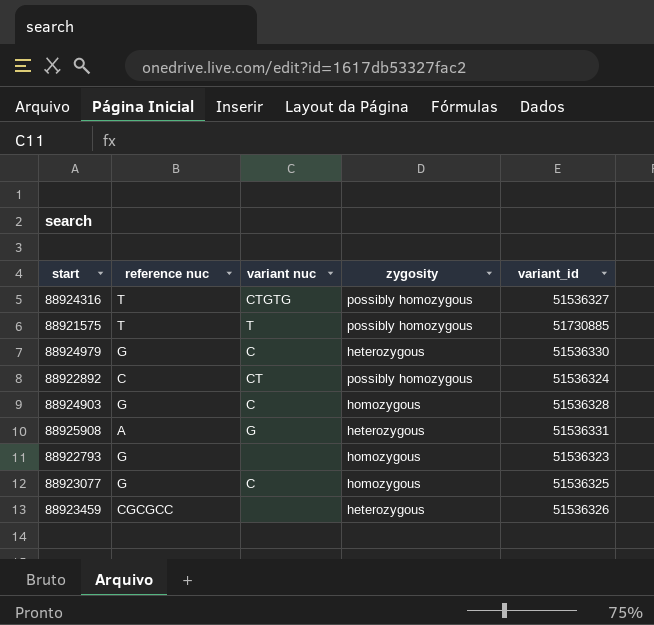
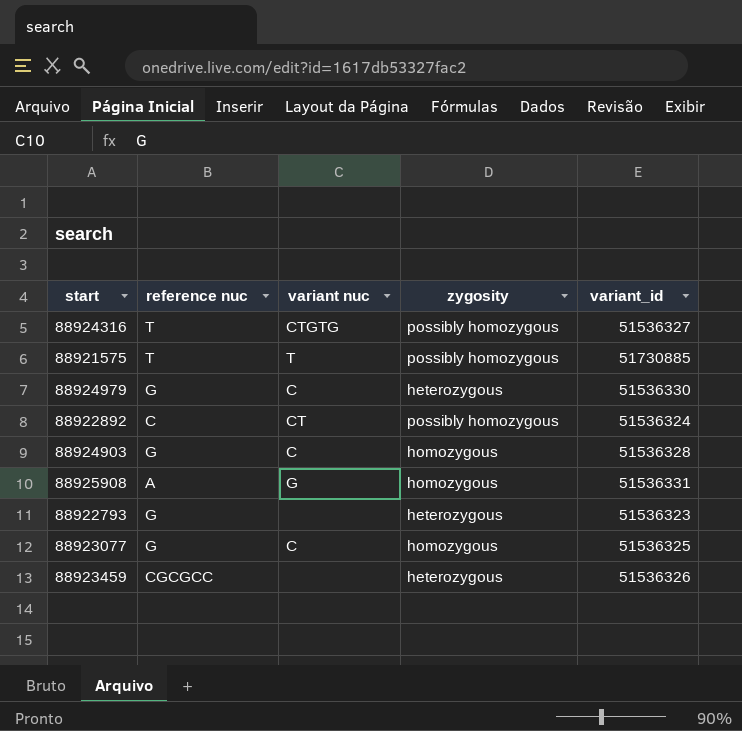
88925908 | zygosity: heterozygous -> homozygous
88922793 | zygosity: homozygous -> heterozygous

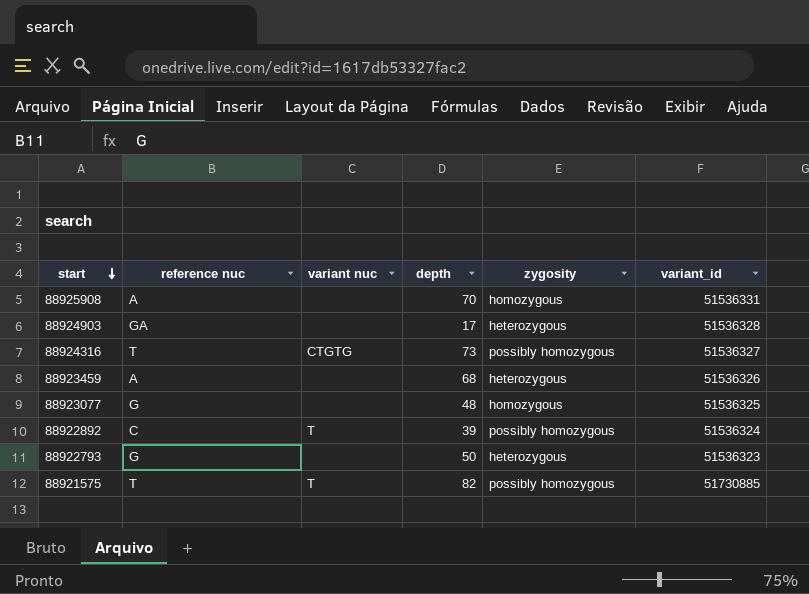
row order: none -> start descending
column depth | position: none -> 4
row 88924979: G | C | heterozygous | 51536330 -> none
88925908 | variant nuc: G -> none
88924903 | reference nuc: G -> GA
88924903 | variant nuc: C -> none
88924903 | zygosity: homozygous -> heterozygous
88923459 | reference nuc: CGCGCC -> A
88923077 | variant nuc: C -> none
88922892 | variant nuc: CT -> T

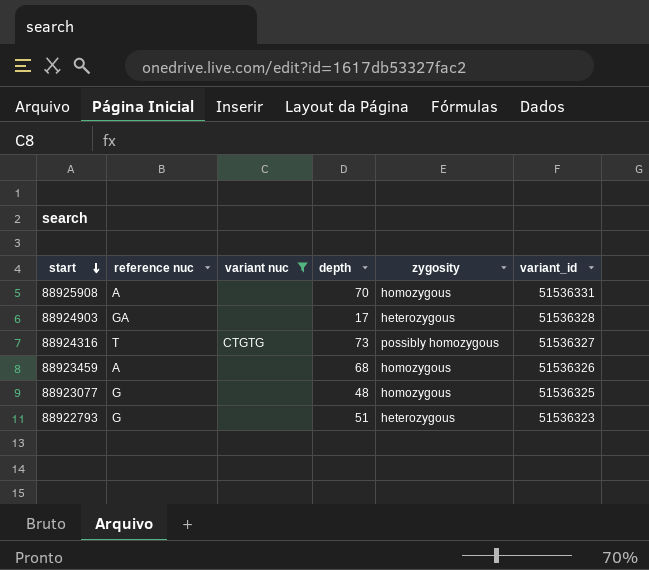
filter: none -> variant nuc != T
88923459 | zygosity: heterozygous -> homozygous
88922793 | depth: 50 -> 51

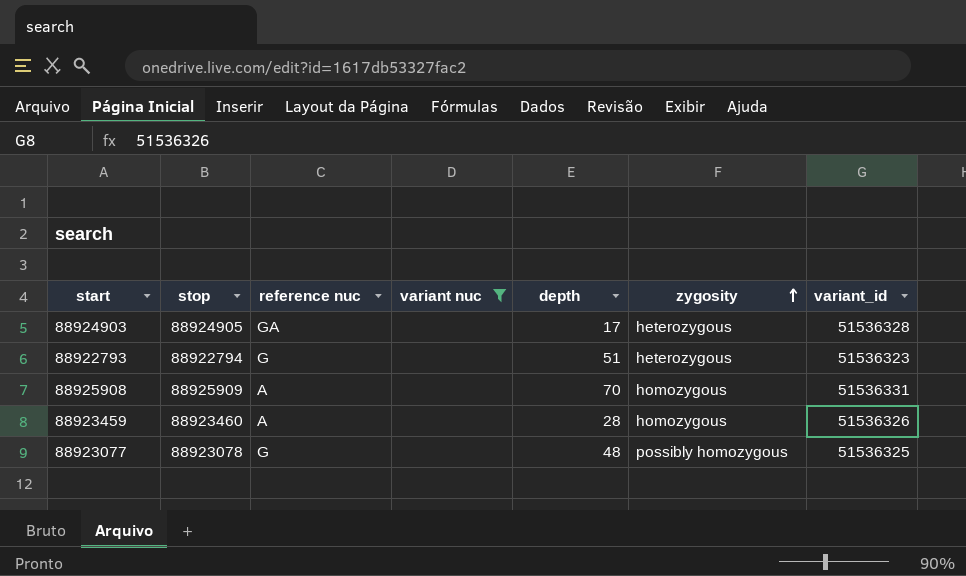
row order: start descending -> zygosity ascending
column stop | position: none -> 2
row 88924316: T | CTGTG | 73 | possibly homozygous | 51536327 -> none
88923459 | depth: 68 -> 28
88923077 | zygosity: homozygous -> possibly homozygous

